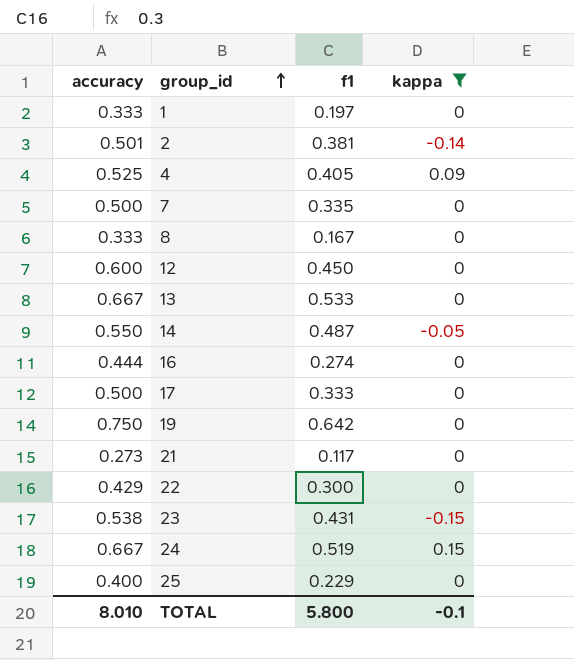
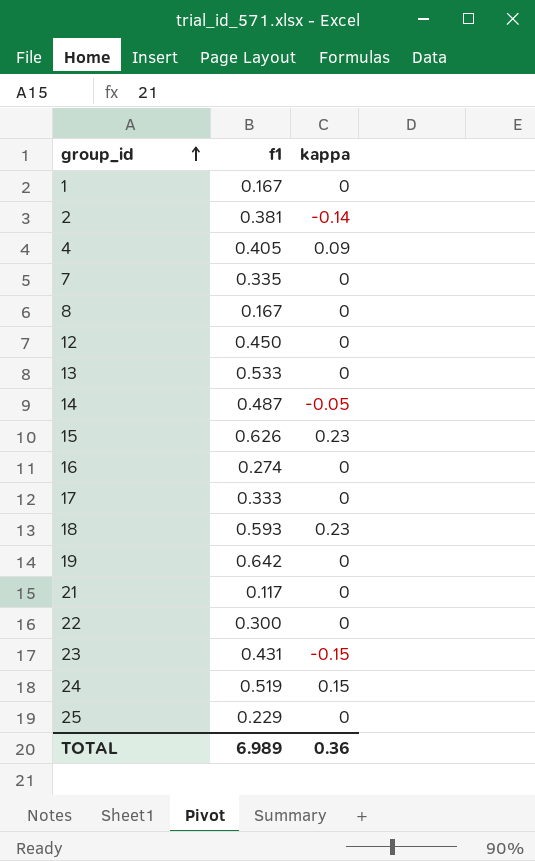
filter: kappa != 0.23 -> none
column accuracy | position: 1 -> none
1 | f1: 0.197 -> 0.167
TOTAL | f1: 5.800 -> 6.989
TOTAL | kappa: -0.1 -> 0.36

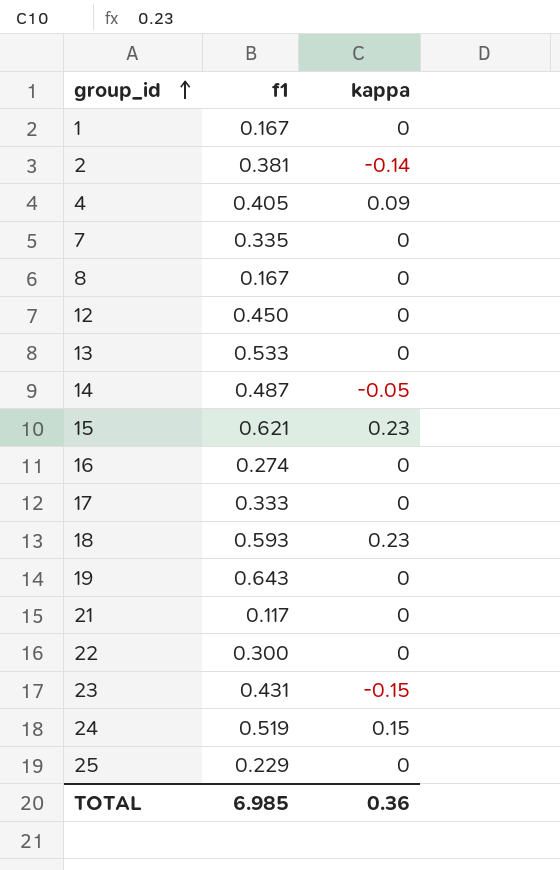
15 | f1: 0.626 -> 0.621
19 | f1: 0.642 -> 0.643
TOTAL | f1: 6.989 -> 6.985

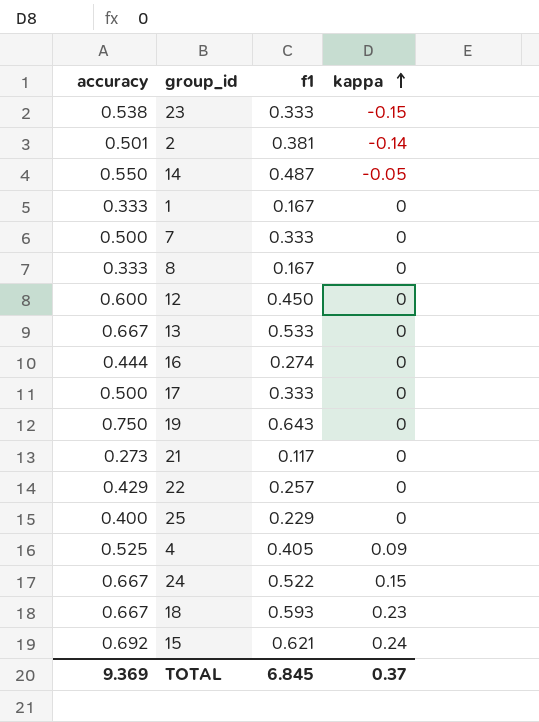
row order: group_id ascending -> kappa ascending
column accuracy | position: none -> 1
23 | f1: 0.431 -> 0.333
7 | f1: 0.335 -> 0.333
22 | f1: 0.300 -> 0.257
24 | f1: 0.519 -> 0.522
15 | kappa: 0.23 -> 0.24
TOTAL | f1: 6.985 -> 6.845
TOTAL | kappa: 0.36 -> 0.37

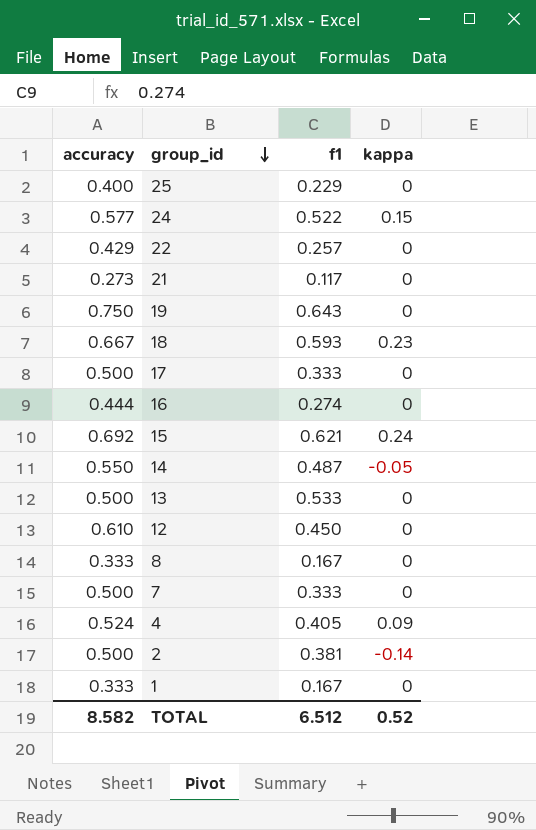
row order: kappa ascending -> group_id descending
row 23: 0.538 | 0.333 | -0.15 -> none
24 | accuracy: 0.667 -> 0.577
13 | accuracy: 0.667 -> 0.500
12 | accuracy: 0.600 -> 0.610
4 | accuracy: 0.525 -> 0.524
2 | accuracy: 0.501 -> 0.500
TOTAL | accuracy: 9.369 -> 8.582
TOTAL | f1: 6.845 -> 6.512
TOTAL | kappa: 0.37 -> 0.52

